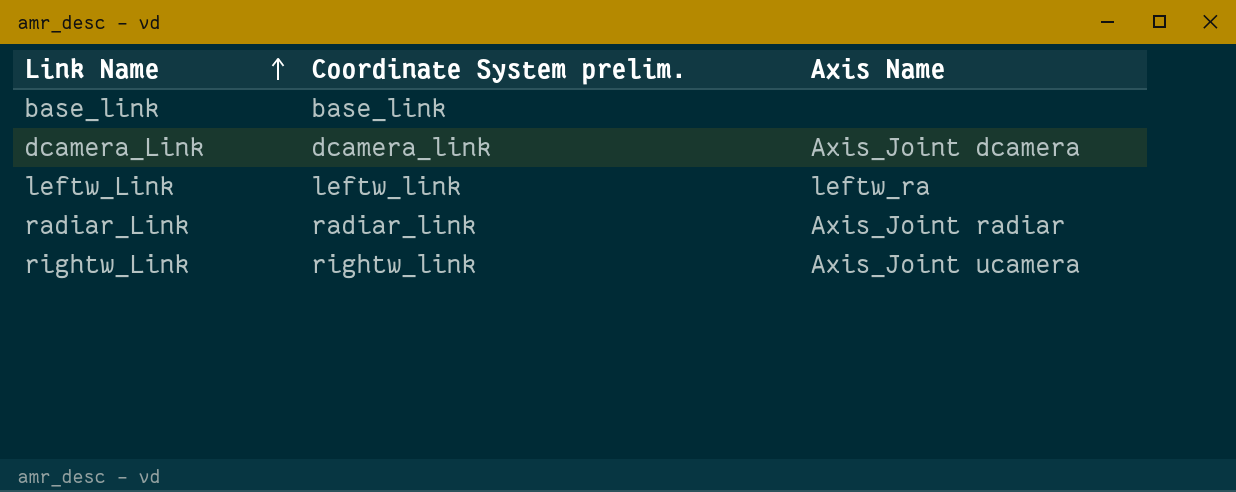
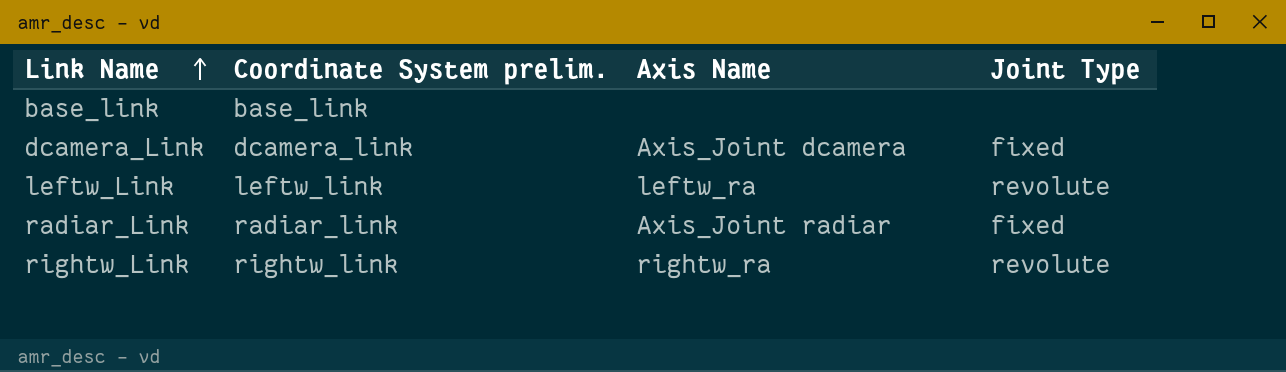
column Joint Type | position: none -> 4
rightw_Link | Axis Name: Axis_Joint ucamera -> rightw_ra

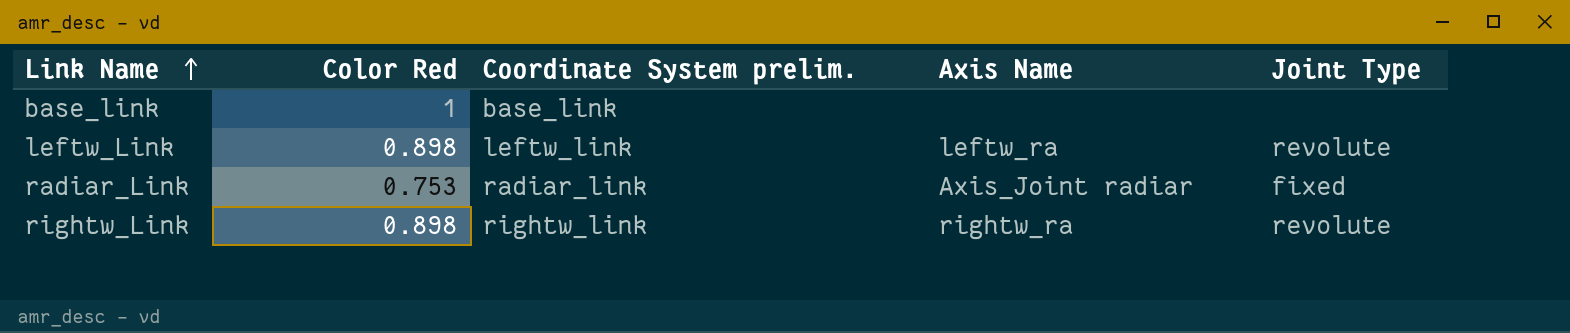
column Color Red | position: none -> 2
row dcamera_Link: dcamera_link | Axis_Joint dcamera | fixed -> none

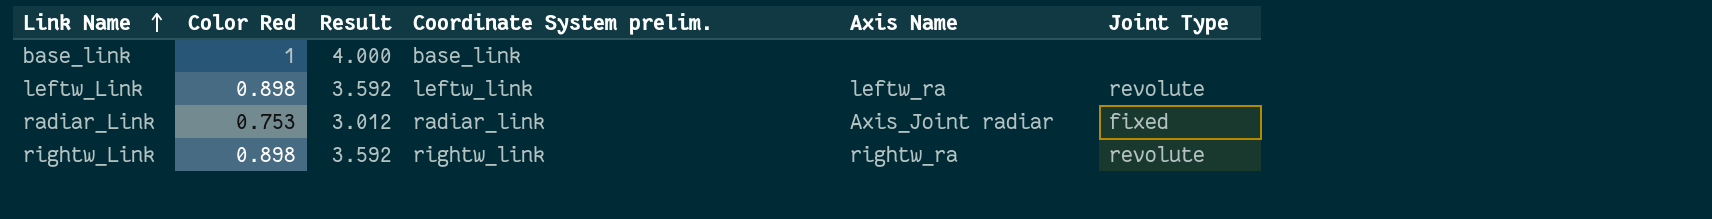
column Result | formula: none -> [Color Red] * 4

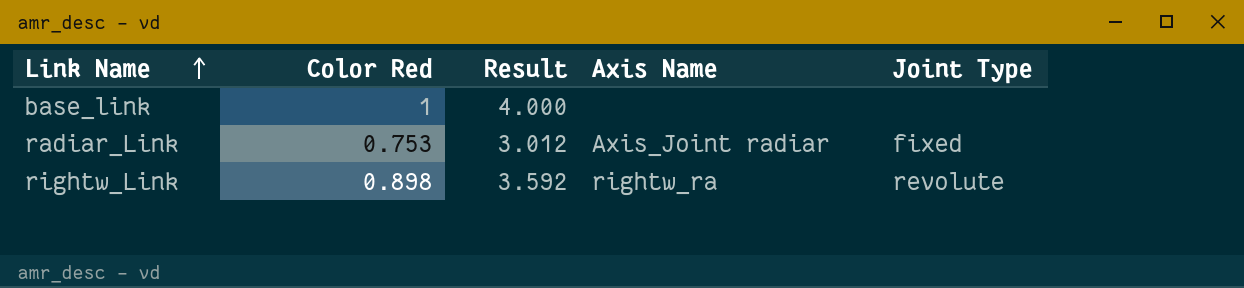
column Coordinate System prelim. | position: 4 -> none
row leftw_Link: 0.898 | 3.592 | leftw_link | leftw_ra | revolute -> none

